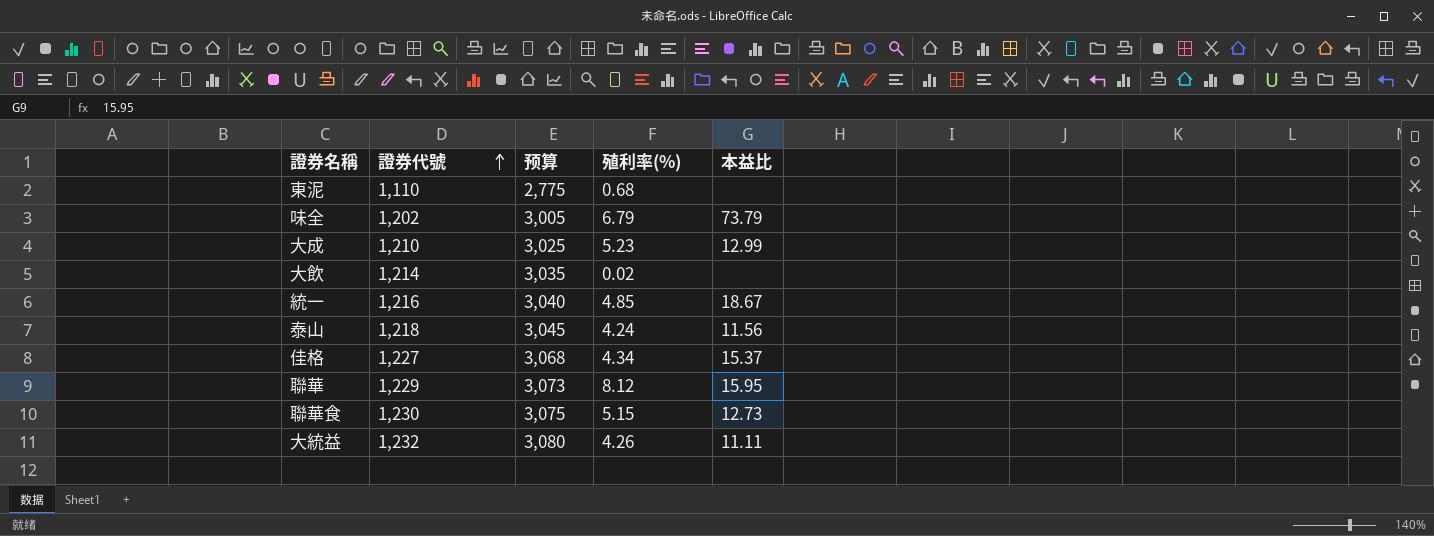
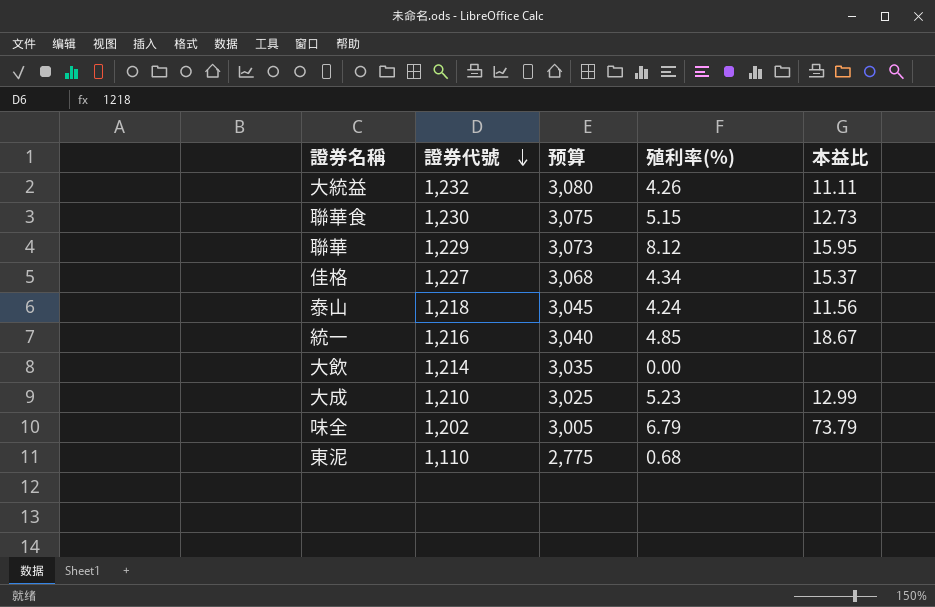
row order: 證券代號 ascending -> 證券代號 descending
大飲 | 殖利率(%): 0.02 -> 0.00

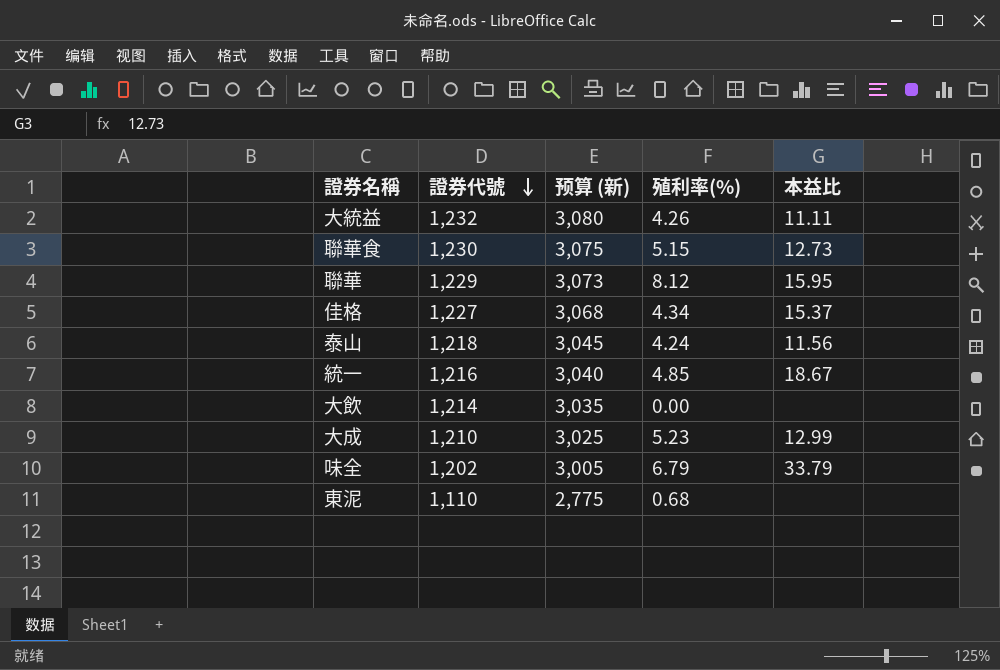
column name: 预算 -> 预算 (新)
味全 | 本益比: 73.79 -> 33.79

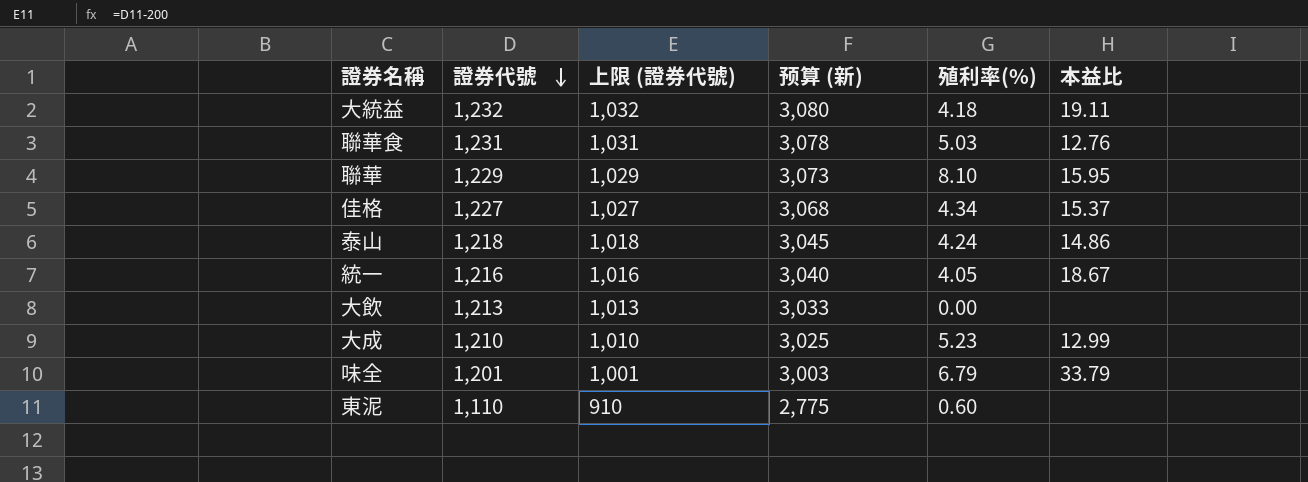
column 上限 (證券代號) | formula: none -> [證券代號] - 200
大統益 | 殖利率(%): 4.26 -> 4.18
大統益 | 本益比: 11.11 -> 19.11
聯華食 | 證券代號: 1,230 -> 1,231
聯華食 | 预算 (新): 3,075 -> 3,078
聯華食 | 殖利率(%): 5.15 -> 5.03
聯華食 | 本益比: 12.73 -> 12.76
聯華 | 殖利率(%): 8.12 -> 8.10
泰山 | 本益比: 11.56 -> 14.86
統一 | 殖利率(%): 4.85 -> 4.05
大飲 | 證券代號: 1,214 -> 1,213
大飲 | 预算 (新): 3,035 -> 3,033
味全 | 證券代號: 1,202 -> 1,201
味全 | 预算 (新): 3,005 -> 3,003
東泥 | 殖利率(%): 0.68 -> 0.60

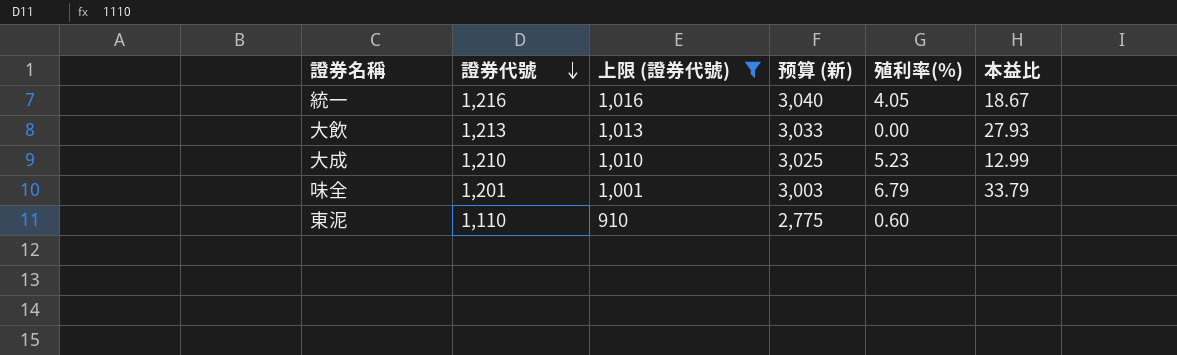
filter: none -> 上限 (證券代號) <= 1,016
大飲 | 本益比: none -> 27.93

